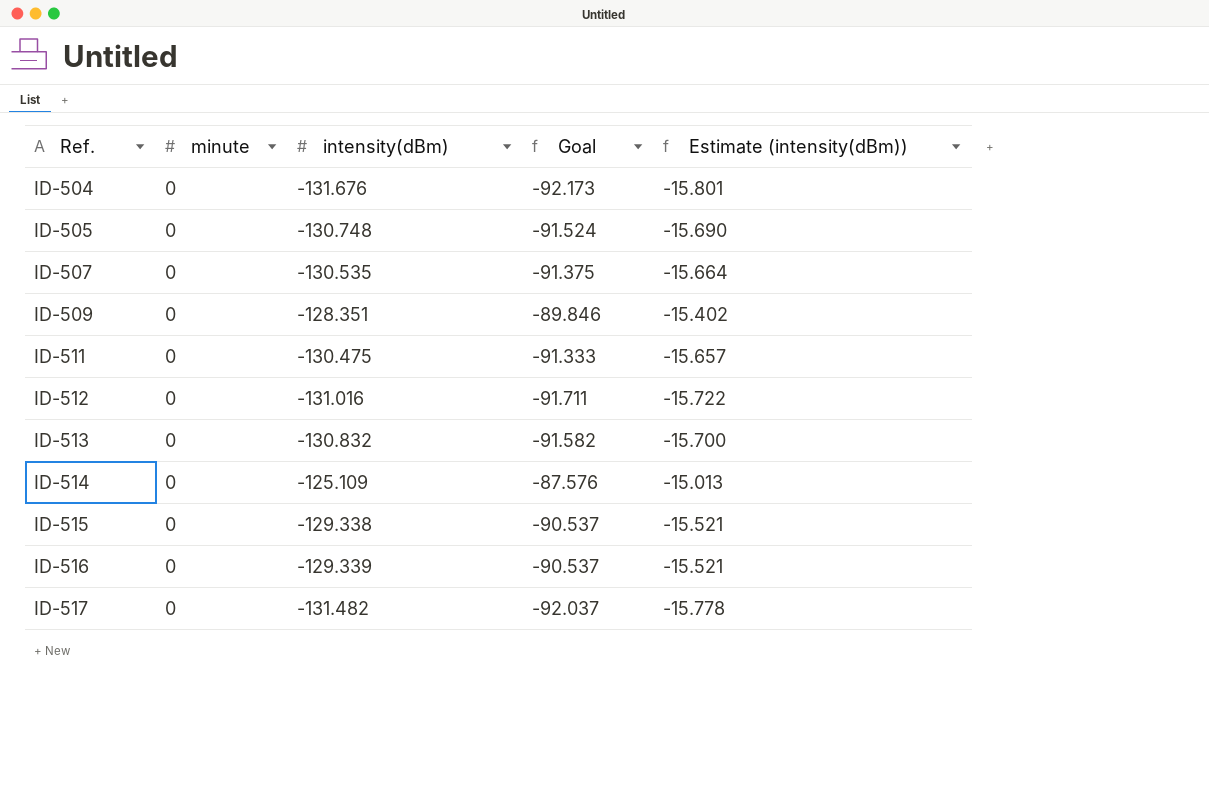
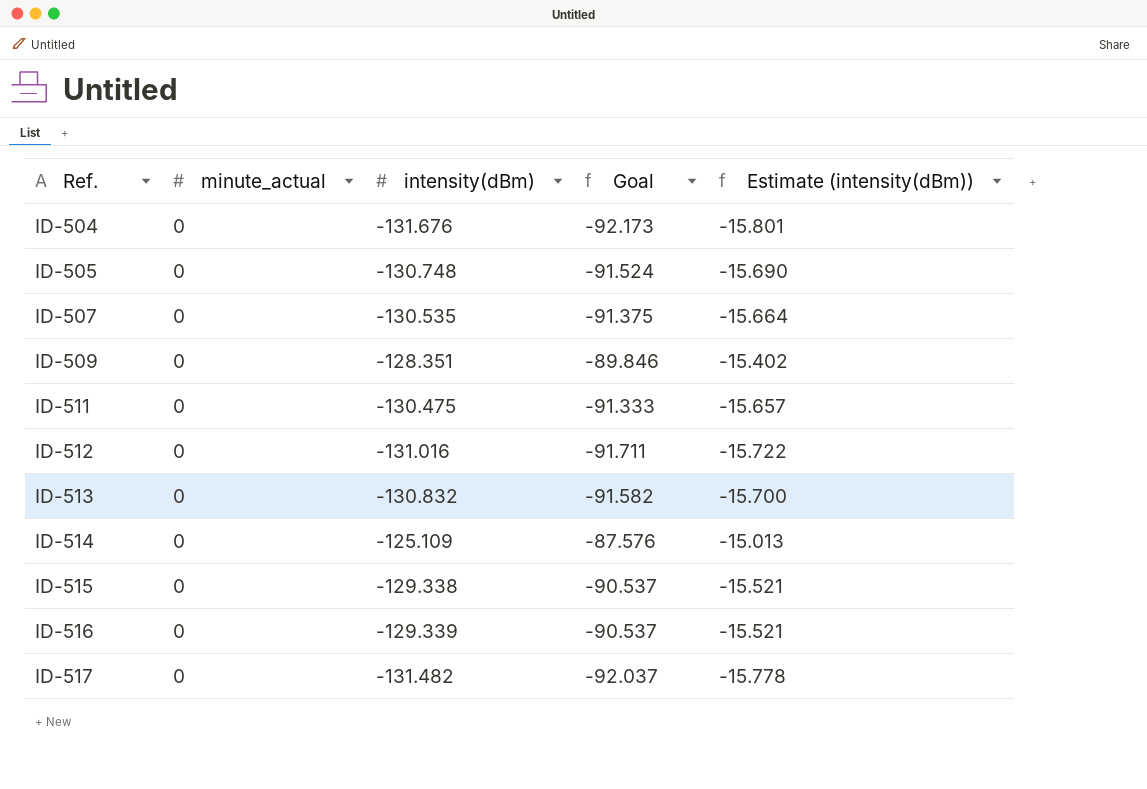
column name: minute -> minute_actual

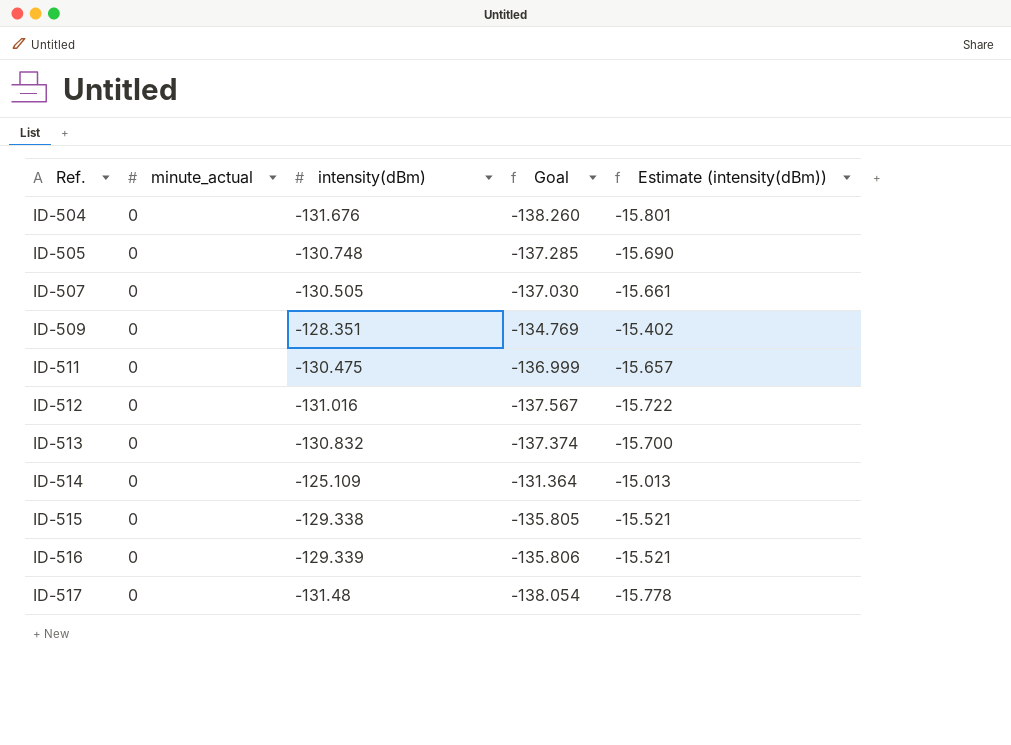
column Goal | formula: [intensity(dBm)] * 0.7 -> [intensity(dBm)] * 1.05
ID-507 | intensity(dBm): -130.535 -> -130.505
ID-507 | Estimate (intensity(dBm)): -15.664 -> -15.661
ID-517 | intensity(dBm): -131.482 -> -131.48

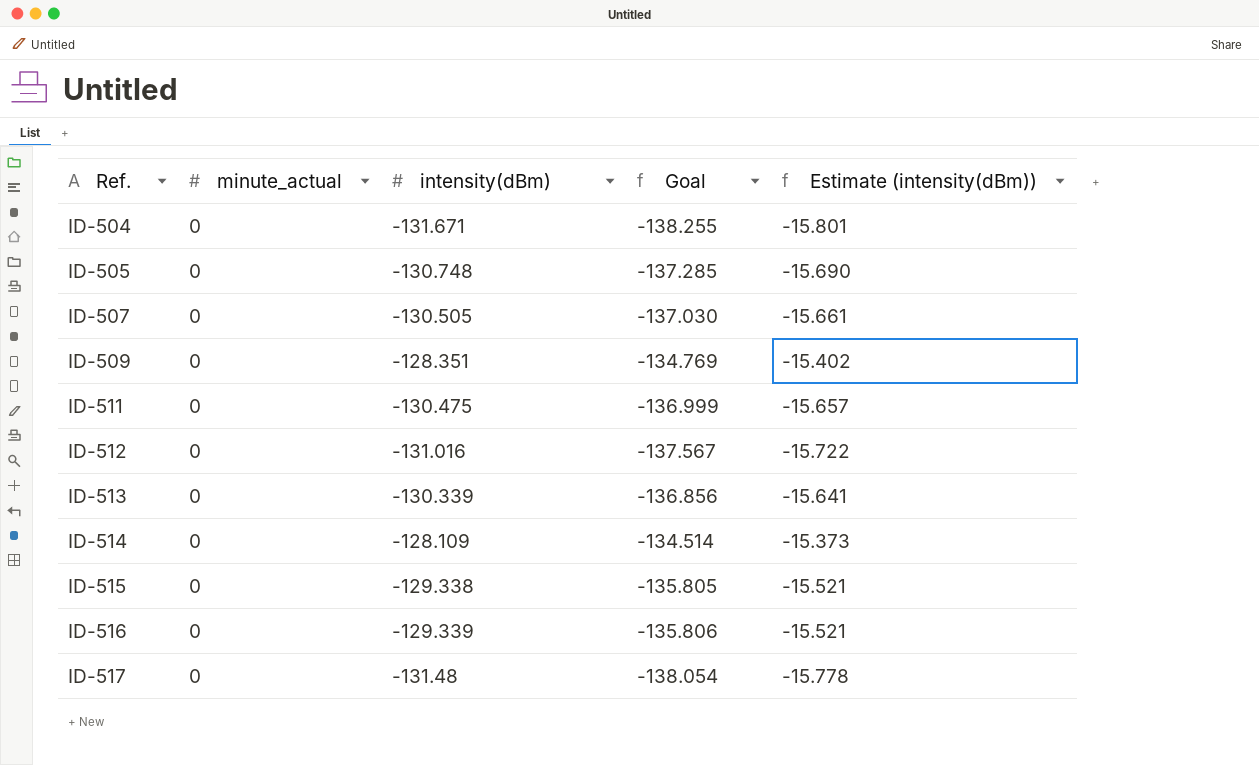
ID-504 | intensity(dBm): -131.676 -> -131.671
ID-504 | Goal: -138.260 -> -138.255
ID-513 | intensity(dBm): -130.832 -> -130.339
ID-513 | Goal: -137.374 -> -136.856
ID-513 | Estimate (intensity(dBm)): -15.700 -> -15.641
ID-514 | intensity(dBm): -125.109 -> -128.109
ID-514 | Goal: -131.364 -> -134.514
ID-514 | Estimate (intensity(dBm)): -15.013 -> -15.373

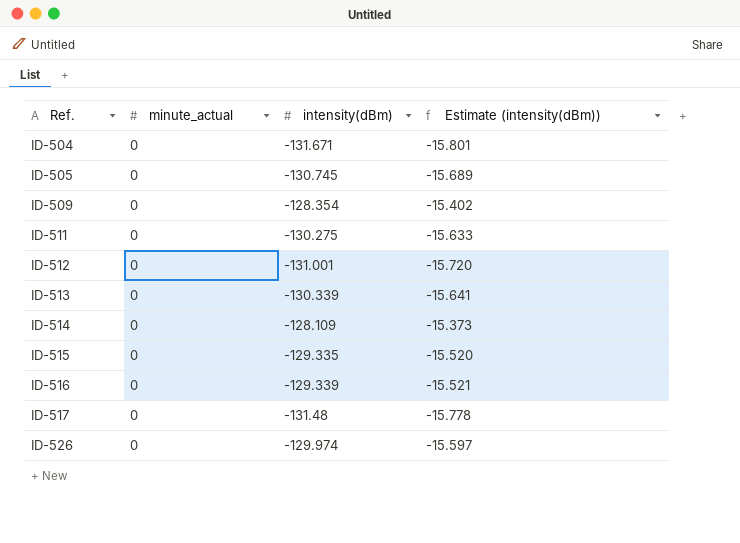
column Goal | formula: [intensity(dBm)] * 1.05 -> none
row ID-507: 0 | -130.505 | -137.030 | -15.661 -> none
ID-505 | intensity(dBm): -130.748 -> -130.745
ID-505 | Estimate (intensity(dBm)): -15.690 -> -15.689
ID-509 | intensity(dBm): -128.351 -> -128.354
ID-511 | intensity(dBm): -130.475 -> -130.275
ID-511 | Estimate (intensity(dBm)): -15.657 -> -15.633
ID-512 | intensity(dBm): -131.016 -> -131.001
ID-512 | Estimate (intensity(dBm)): -15.722 -> -15.720
ID-515 | intensity(dBm): -129.338 -> -129.335
ID-515 | Estimate (intensity(dBm)): -15.521 -> -15.520
row ID-526: none -> 0 | -129.974 | -15.597

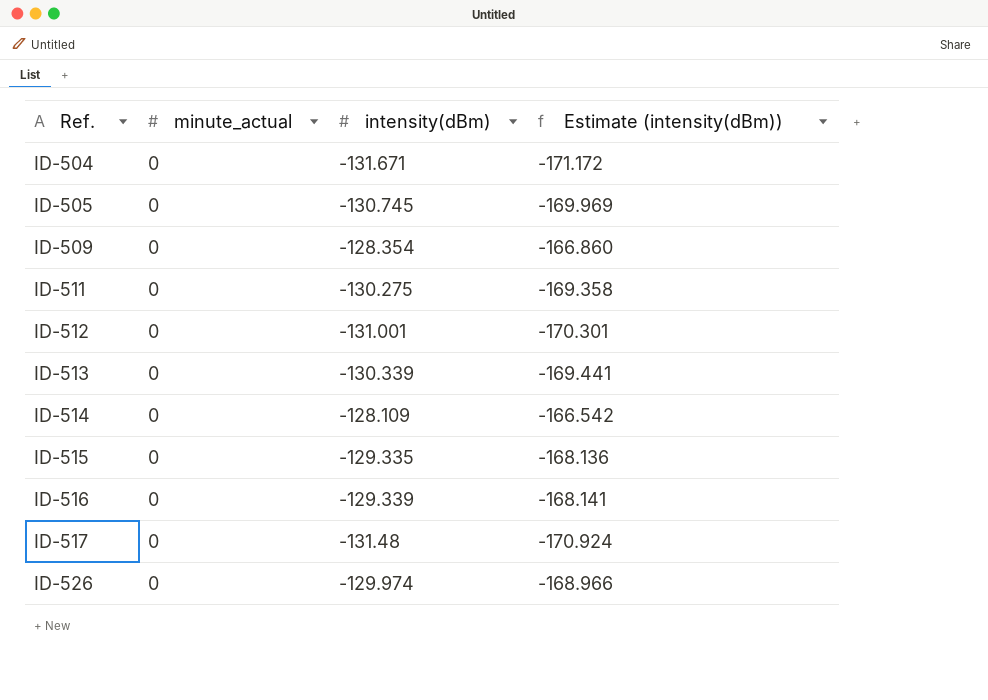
column Estimate (intensity(dBm)) | formula: [intensity(dBm)] * 0.12 -> [intensity(dBm)] * 1.3

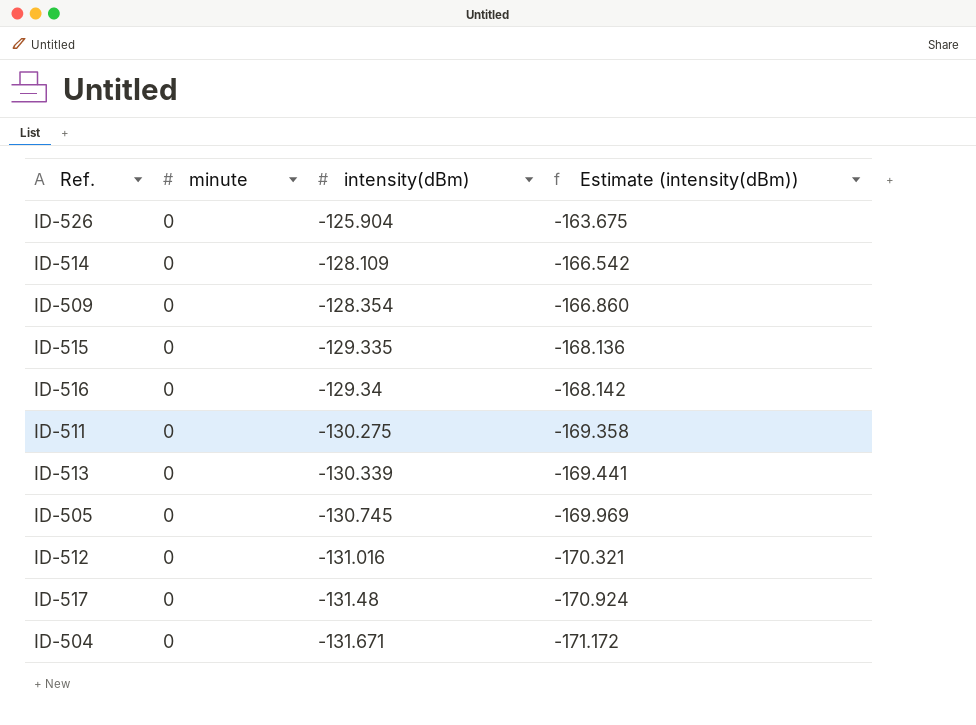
row order: Ref. ascending -> intensity(dBm) descending
column name: minute_actual -> minute
ID-526 | intensity(dBm): -129.974 -> -125.904
ID-526 | Estimate (intensity(dBm)): -168.966 -> -163.675
ID-516 | intensity(dBm): -129.339 -> -129.34
ID-516 | Estimate (intensity(dBm)): -168.141 -> -168.142
ID-512 | intensity(dBm): -131.001 -> -131.016
ID-512 | Estimate (intensity(dBm)): -170.301 -> -170.321

